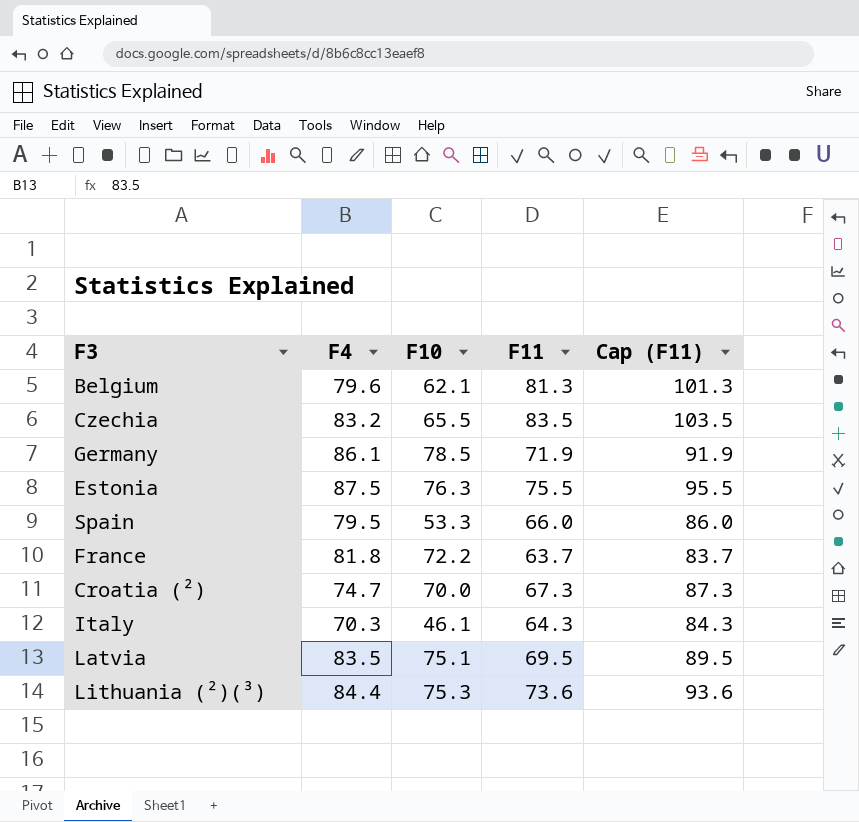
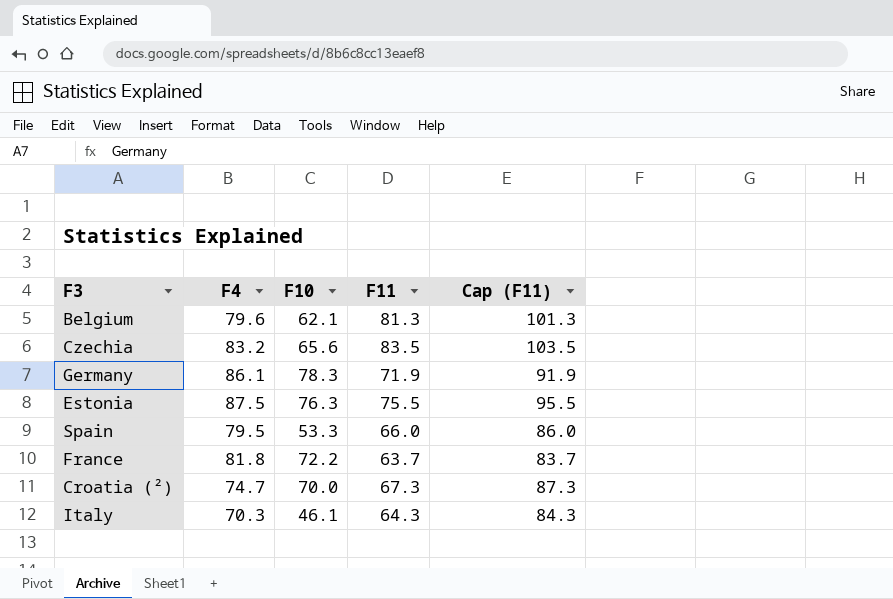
row Latvia: 83.5 | 75.1 | 69.5 | 89.5 -> none
row Lithuania (²)(³): 84.4 | 75.3 | 73.6 | 93.6 -> none
Czechia | F10: 65.5 -> 65.6
Germany | F10: 78.5 -> 78.3

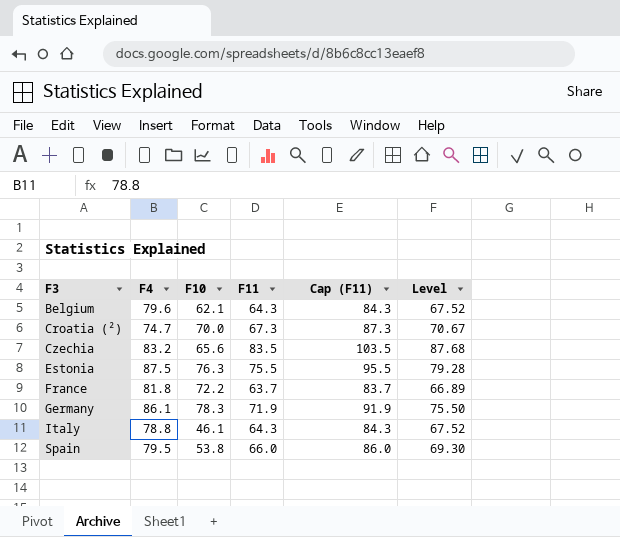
row order: none -> F3 ascending
column Level | formula: none -> [F11] * 1.05
Belgium | F11: 81.3 -> 64.3
Belgium | Cap (F11): 101.3 -> 84.3
Italy | F4: 70.3 -> 78.8
Spain | F10: 53.3 -> 53.8

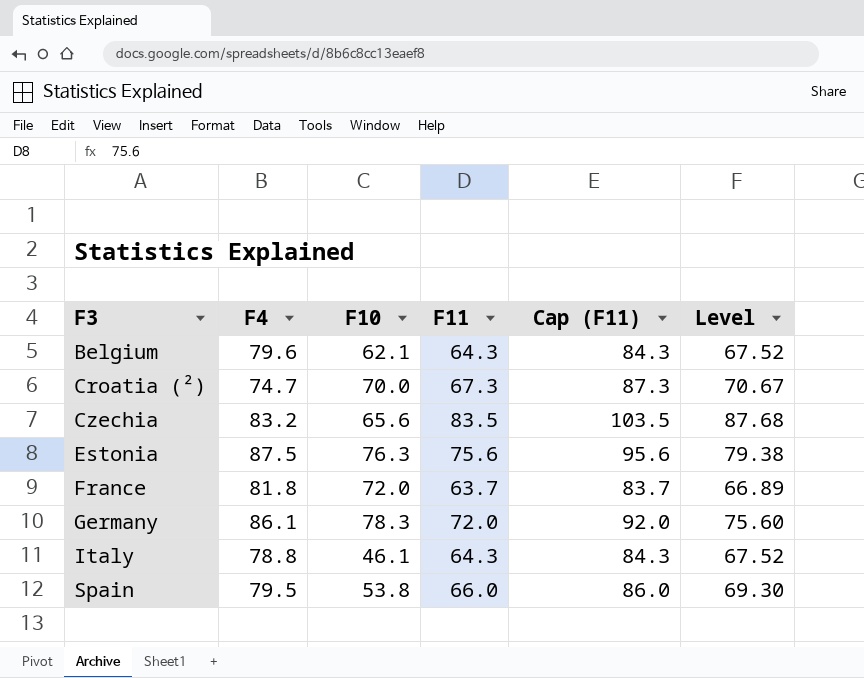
Estonia | F11: 75.5 -> 75.6
Estonia | Cap (F11): 95.5 -> 95.6
Estonia | Level: 79.28 -> 79.38
France | F10: 72.2 -> 72.0
Germany | F11: 71.9 -> 72.0
Germany | Cap (F11): 91.9 -> 92.0
Germany | Level: 75.50 -> 75.60

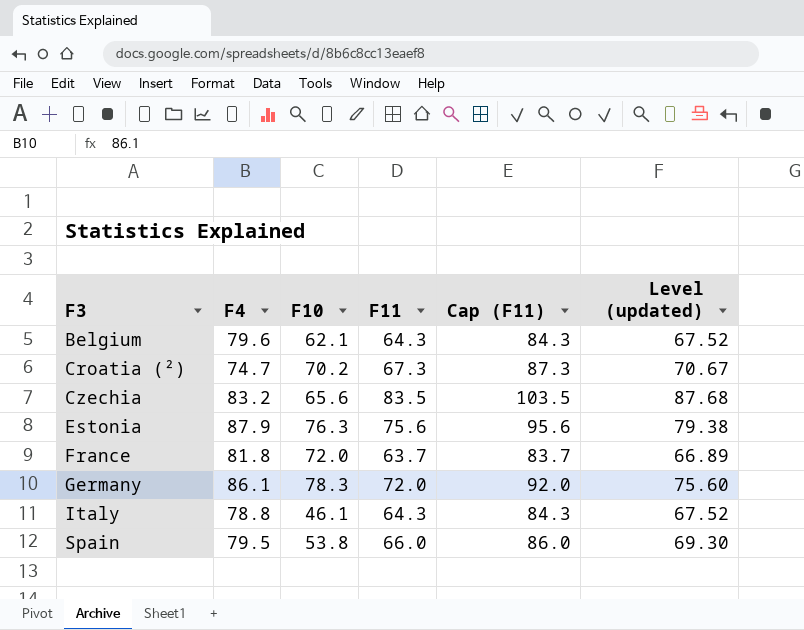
column name: Level -> Level (updated)
Croatia (²) | F10: 70.0 -> 70.2
Estonia | F4: 87.5 -> 87.9

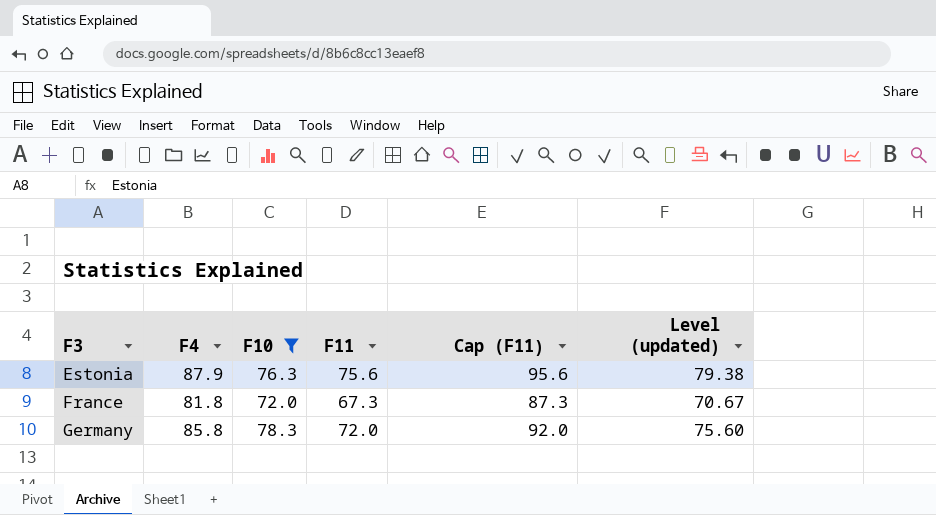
filter: none -> F10 >= 72.0
France | F11: 63.7 -> 67.3
France | Cap (F11): 83.7 -> 87.3
France | Level (updated): 66.89 -> 70.67
Germany | F4: 86.1 -> 85.8

